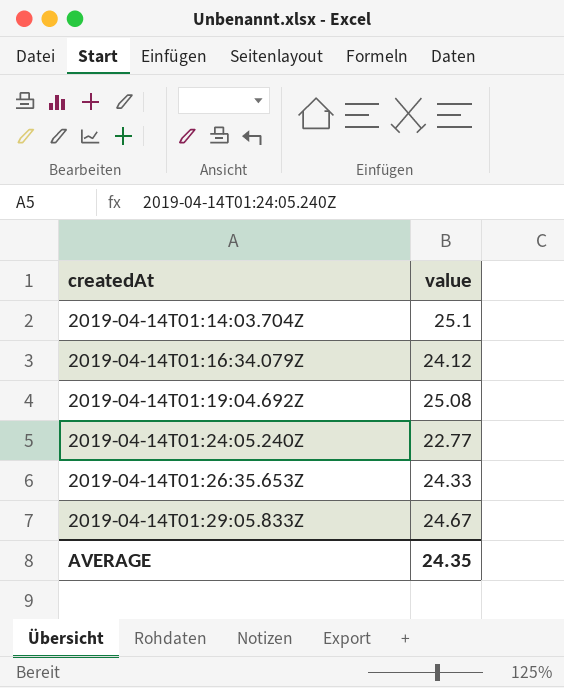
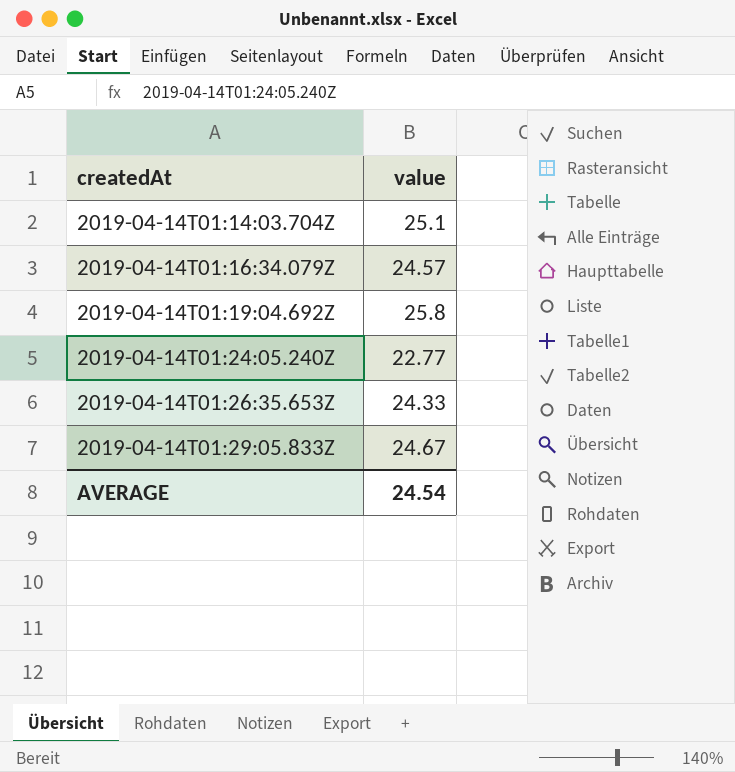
2019-04-14T01:16:34.079Z | value: 24.12 -> 24.57
2019-04-14T01:19:04.692Z | value: 25.08 -> 25.8
AVERAGE | value: 24.35 -> 24.54

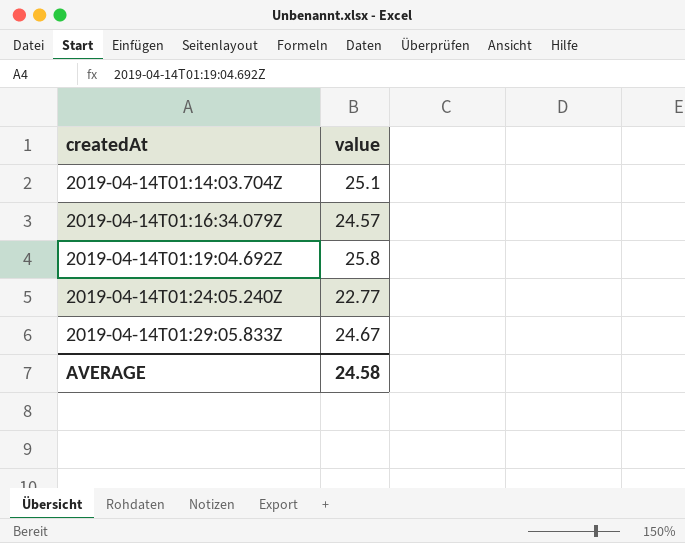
row 2019-04-14T01:26:35.653Z: 24.33 -> none
AVERAGE | value: 24.54 -> 24.58

